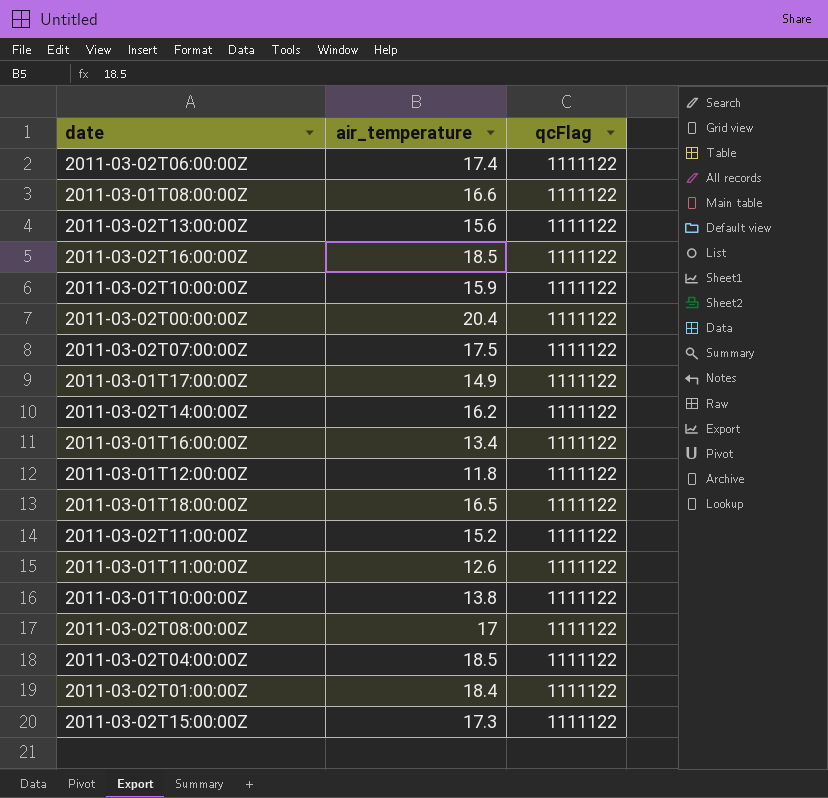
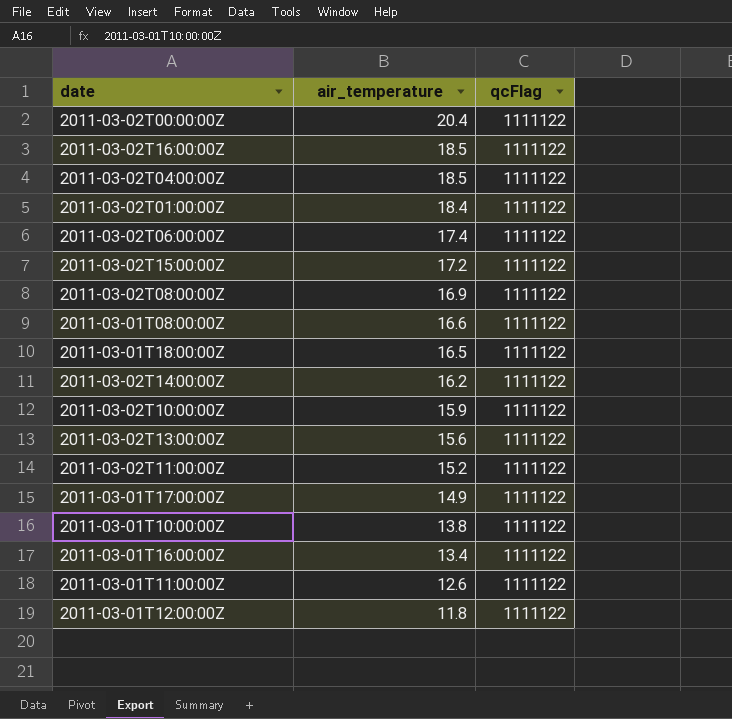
row order: none -> air_temperature descending
row 2011-03-02T07:00:00Z: 17.5 | 1111122 -> none
2011-03-02T15:00:00Z | air_temperature: 17.3 -> 17.2
2011-03-02T08:00:00Z | air_temperature: 17 -> 16.9

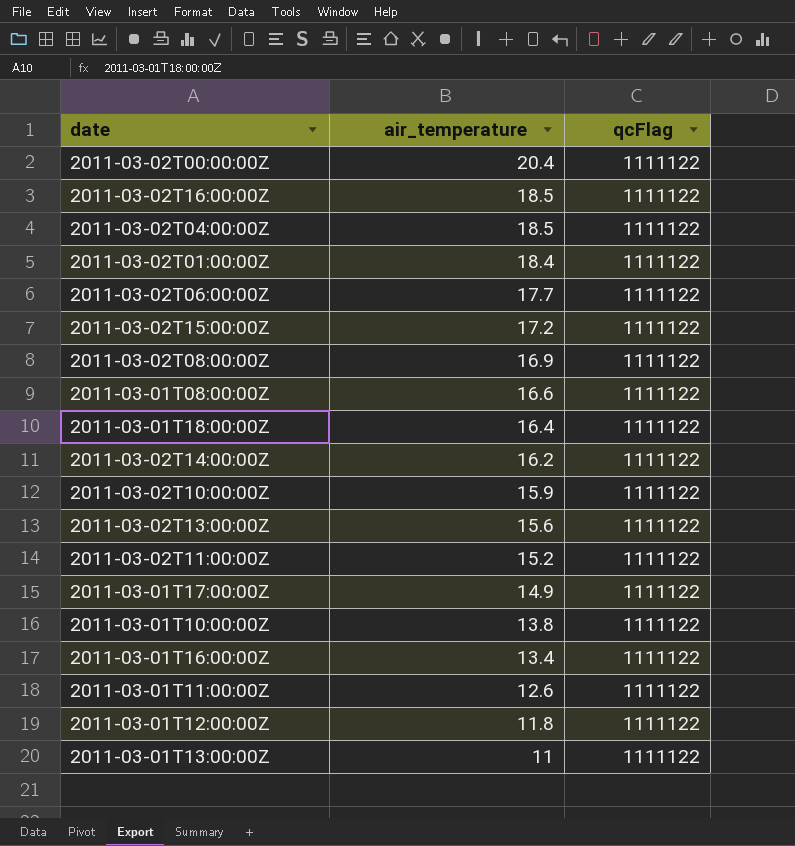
2011-03-02T06:00:00Z | air_temperature: 17.4 -> 17.7
2011-03-01T18:00:00Z | air_temperature: 16.5 -> 16.4
row 2011-03-01T13:00:00Z: none -> 11 | 1111122

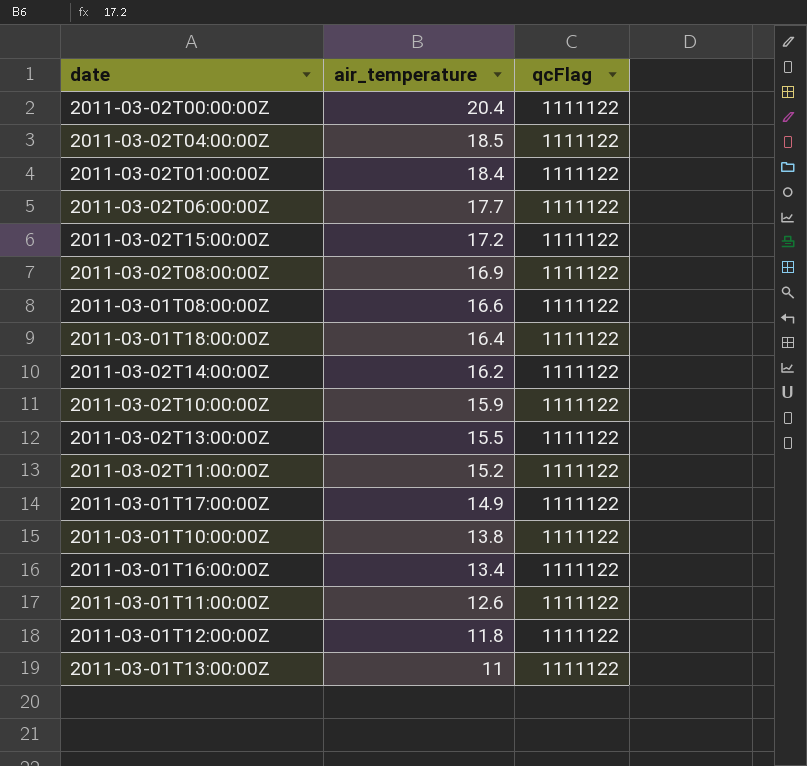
row 2011-03-02T16:00:00Z: 18.5 | 1111122 -> none
2011-03-02T13:00:00Z | air_temperature: 15.6 -> 15.5

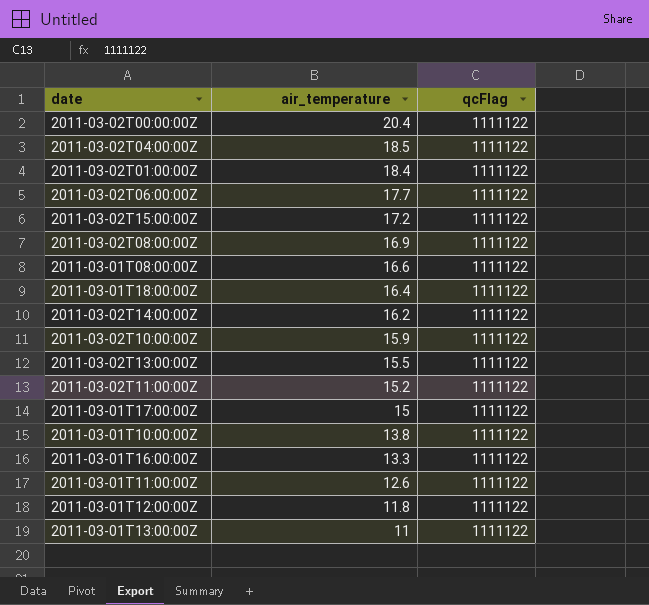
2011-03-01T17:00:00Z | air_temperature: 14.9 -> 15
2011-03-01T16:00:00Z | air_temperature: 13.4 -> 13.3

